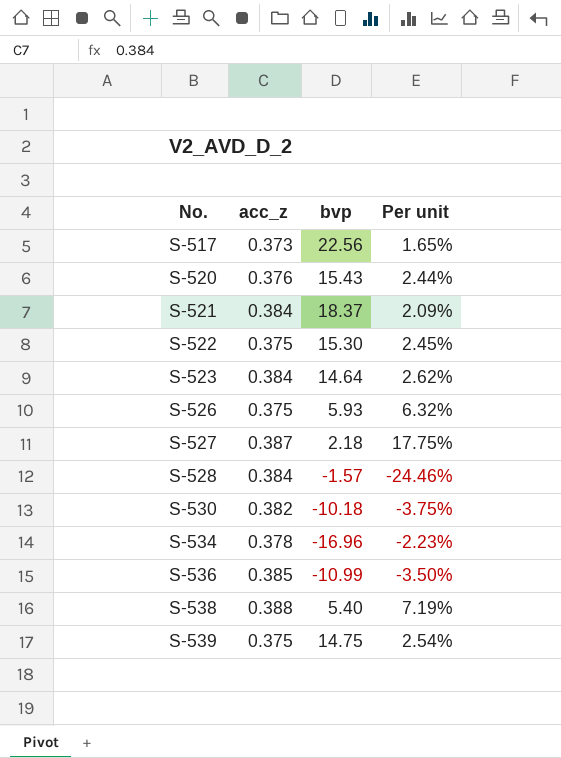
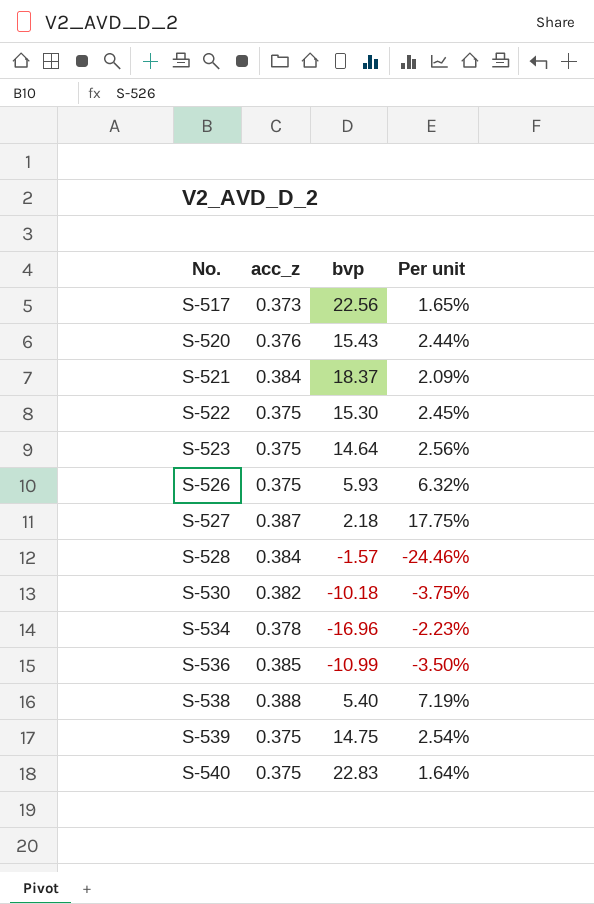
S-523 | acc_z: 0.384 -> 0.375
S-523 | Per unit: 2.62% -> 2.56%
row S-540: none -> 0.375 | 22.83 | 1.64%

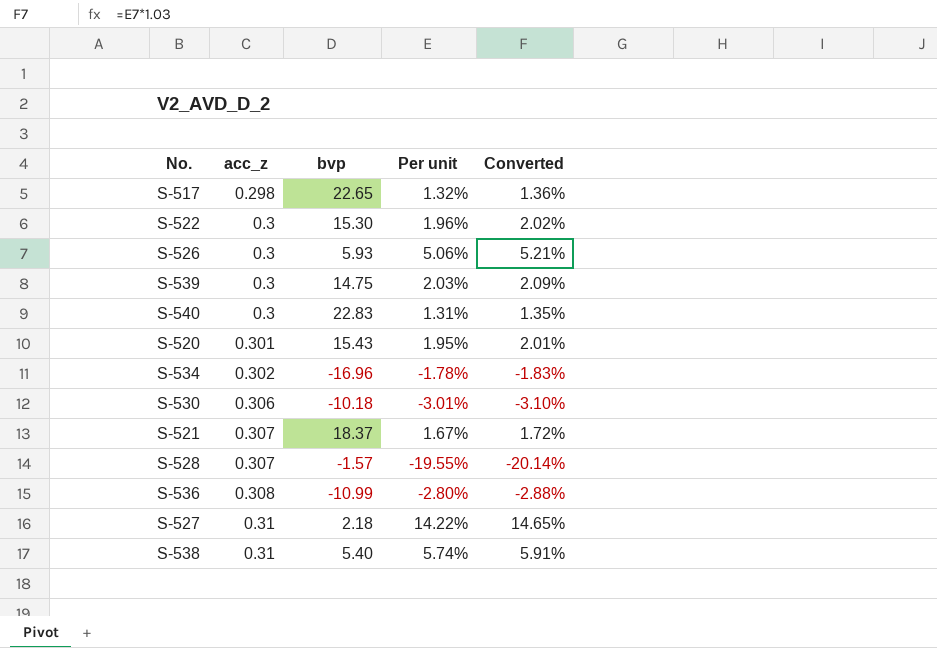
row order: No. ascending -> acc_z ascending
column Converted | formula: none -> [Per unit] * 1.03
row S-523: 0.375 | 14.64 | 2.56% -> none
S-517 | acc_z: 0.373 -> 0.298
S-517 | bvp: 22.56 -> 22.65
S-517 | Per unit: 1.65% -> 1.32%
S-522 | acc_z: 0.375 -> 0.3
S-522 | Per unit: 2.45% -> 1.96%
S-526 | acc_z: 0.375 -> 0.3
S-526 | Per unit: 6.32% -> 5.06%
S-539 | acc_z: 0.375 -> 0.3
S-539 | Per unit: 2.54% -> 2.03%
S-540 | acc_z: 0.375 -> 0.3
S-540 | Per unit: 1.64% -> 1.31%
S-520 | acc_z: 0.376 -> 0.301
S-520 | Per unit: 2.44% -> 1.95%
S-534 | acc_z: 0.378 -> 0.302
S-534 | Per unit: -2.23% -> -1.78%
S-530 | acc_z: 0.382 -> 0.306
S-530 | Per unit: -3.75% -> -3.01%
S-521 | acc_z: 0.384 -> 0.307
S-521 | Per unit: 2.09% -> 1.67%
S-528 | acc_z: 0.384 -> 0.307
S-528 | Per unit: -24.46% -> -19.55%
S-536 | acc_z: 0.385 -> 0.308
S-536 | Per unit: -3.50% -> -2.80%
S-527 | acc_z: 0.387 -> 0.31
S-527 | Per unit: 17.75% -> 14.22%
S-538 | acc_z: 0.388 -> 0.31
S-538 | Per unit: 7.19% -> 5.74%

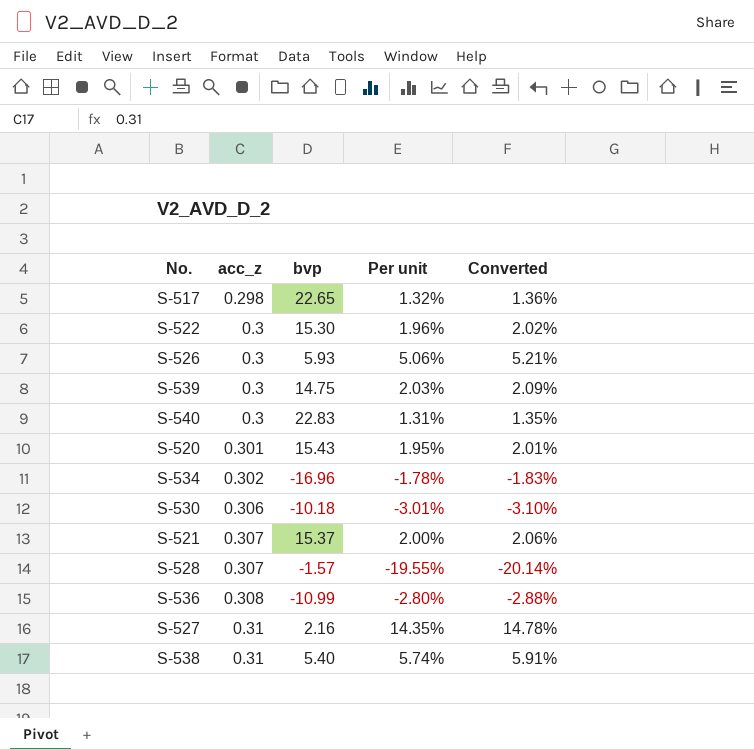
S-521 | bvp: 18.37 -> 15.37
S-521 | Per unit: 1.67% -> 2.00%
S-521 | Converted: 1.72% -> 2.06%
S-527 | bvp: 2.18 -> 2.16
S-527 | Per unit: 14.22% -> 14.35%
S-527 | Converted: 14.65% -> 14.78%

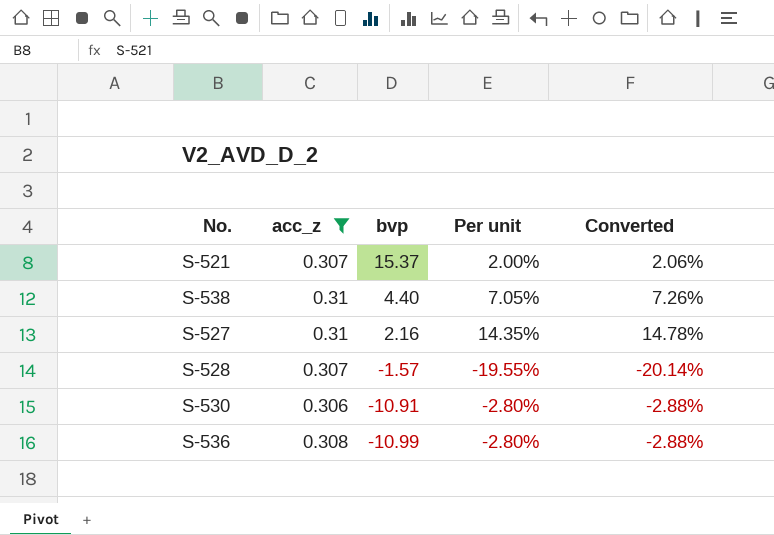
filter: none -> acc_z >= 0.306
row order: acc_z ascending -> bvp descending
S-538 | bvp: 5.40 -> 4.40
S-538 | Per unit: 5.74% -> 7.05%
S-538 | Converted: 5.91% -> 7.26%
S-530 | bvp: -10.18 -> -10.91
S-530 | Per unit: -3.01% -> -2.80%
S-530 | Converted: -3.10% -> -2.88%

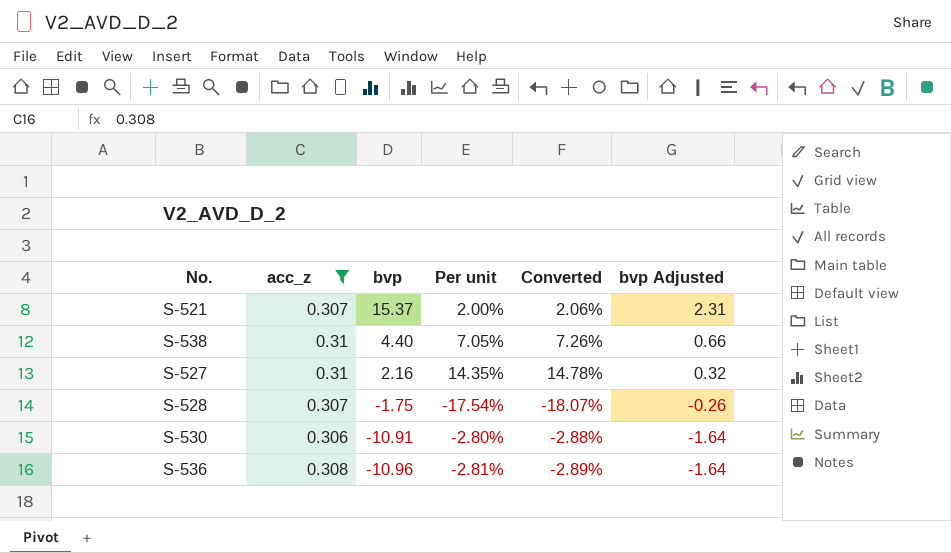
column bvp Adjusted | formula: none -> [bvp] * 0.15
S-528 | bvp: -1.57 -> -1.75
S-528 | Per unit: -19.55% -> -17.54%
S-528 | Converted: -20.14% -> -18.07%
S-536 | bvp: -10.99 -> -10.96
S-536 | Per unit: -2.80% -> -2.81%
S-536 | Converted: -2.88% -> -2.89%

